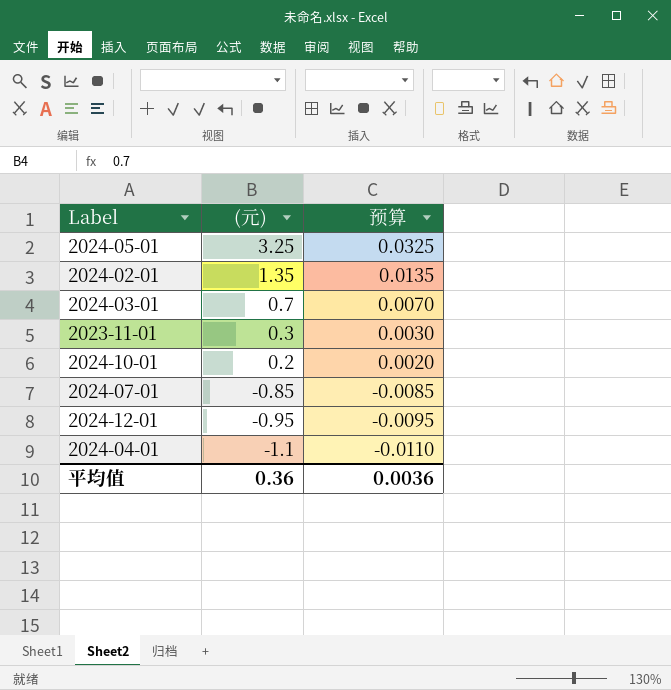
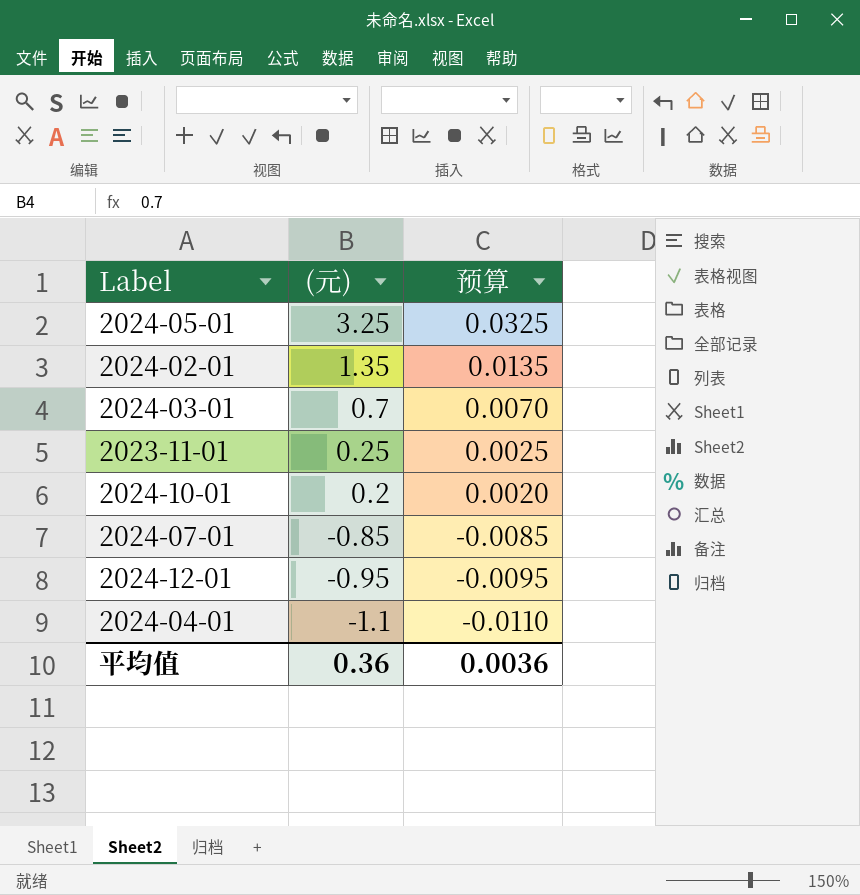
2023-11-01 | (元): 0.3 -> 0.25
2023-11-01 | 预算: 0.0030 -> 0.0025

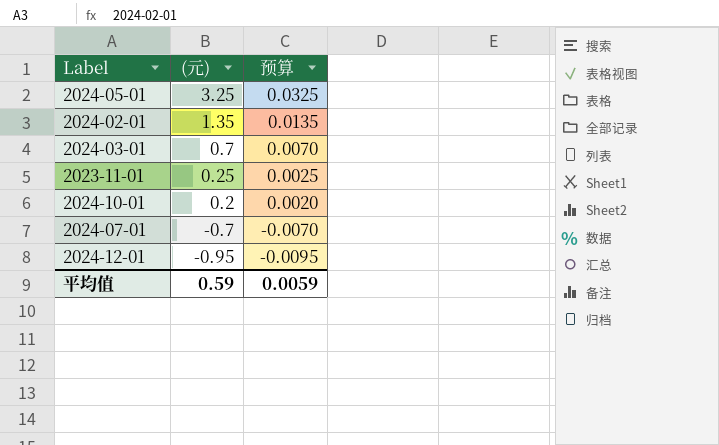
row 2024-04-01: -1.1 | -0.0110 -> none
2024-07-01 | (元): -0.85 -> -0.7
2024-07-01 | 预算: -0.0085 -> -0.0070
平均值 | (元): 0.36 -> 0.59
平均值 | 预算: 0.0036 -> 0.0059

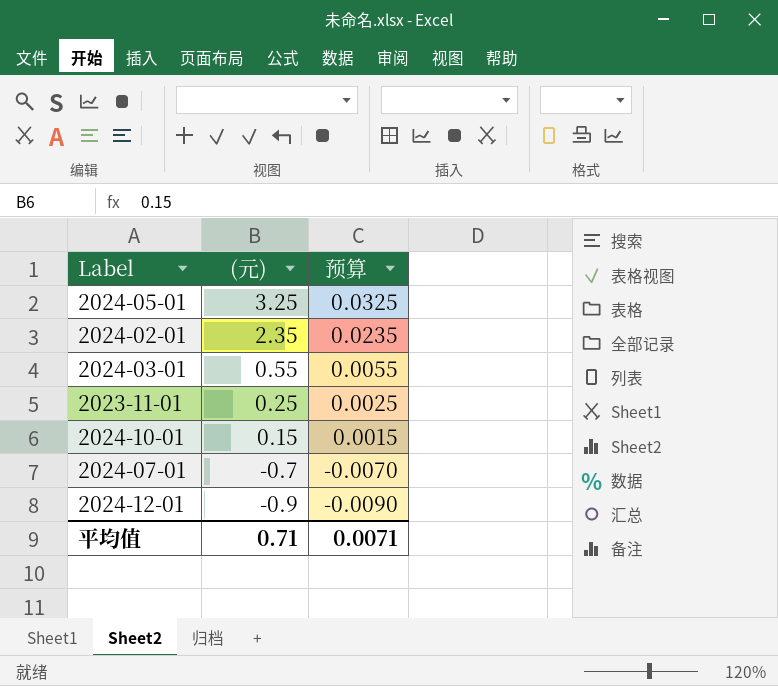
2024-02-01 | (元): 1.35 -> 2.35
2024-02-01 | 预算: 0.0135 -> 0.0235
2024-03-01 | (元): 0.7 -> 0.55
2024-03-01 | 预算: 0.0070 -> 0.0055
2024-10-01 | (元): 0.2 -> 0.15
2024-10-01 | 预算: 0.0020 -> 0.0015
2024-12-01 | (元): -0.95 -> -0.9
2024-12-01 | 预算: -0.0095 -> -0.0090
平均值 | (元): 0.59 -> 0.71
平均值 | 预算: 0.0059 -> 0.0071

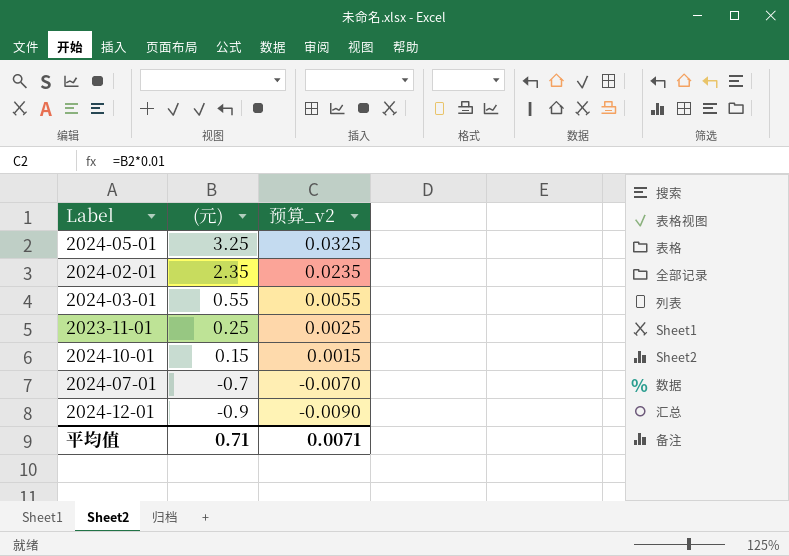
column name: 预算 -> 预算_v2

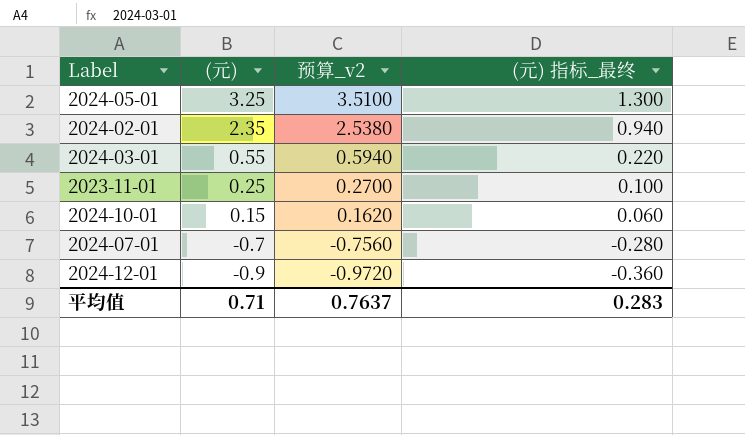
column 预算_v2 | formula: [(元)] * 0.01 -> [(元)] * 1.08
column (元) 指标_最终 | formula: none -> [(元)] * 0.4
平均值 | 预算_v2: 0.0071 -> 0.7637

